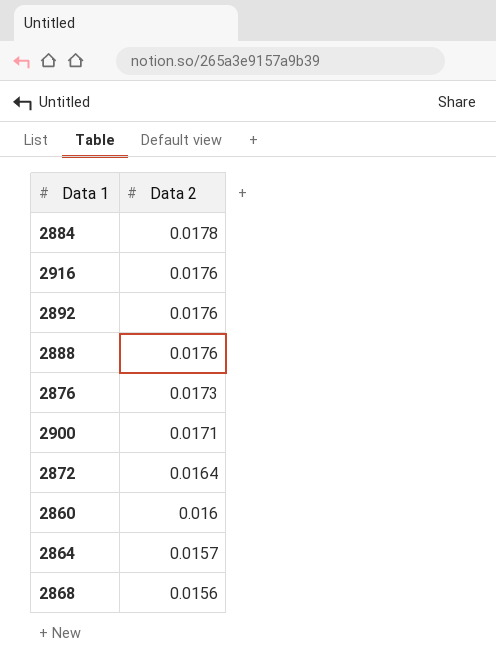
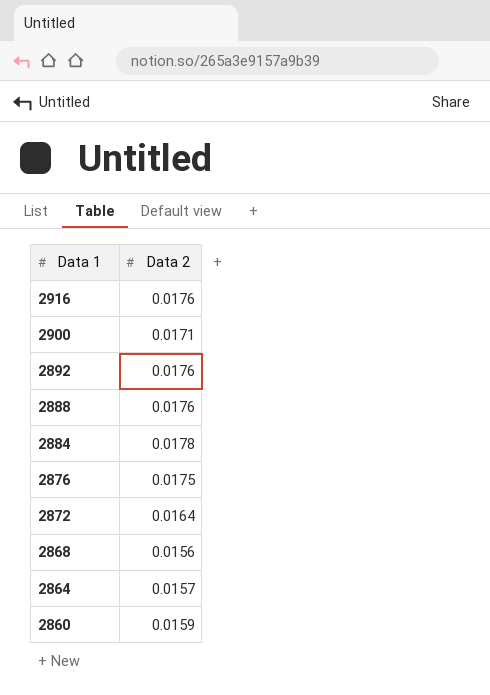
row order: Data 2 descending -> Data 1 descending
2876 | Data 2: 0.0173 -> 0.0175
2860 | Data 2: 0.016 -> 0.0159

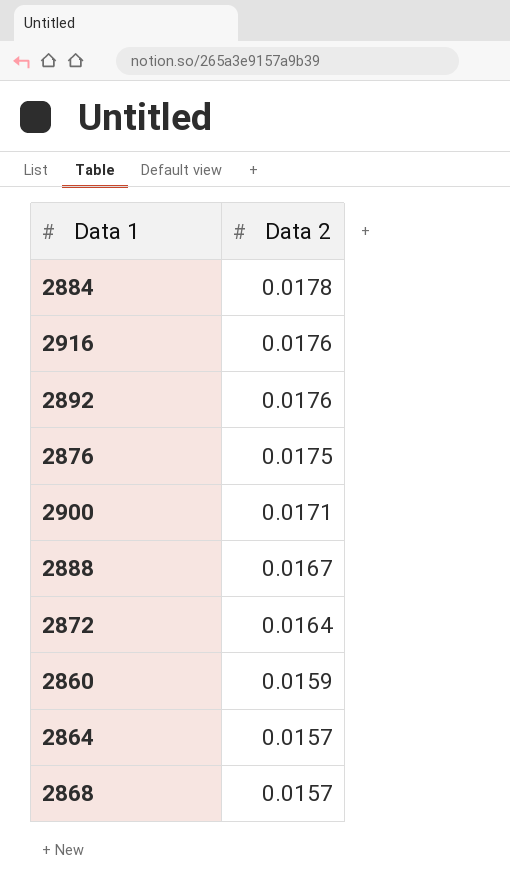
row order: Data 1 descending -> Data 2 descending
2888 | Data 2: 0.0176 -> 0.0167
2868 | Data 2: 0.0156 -> 0.0157

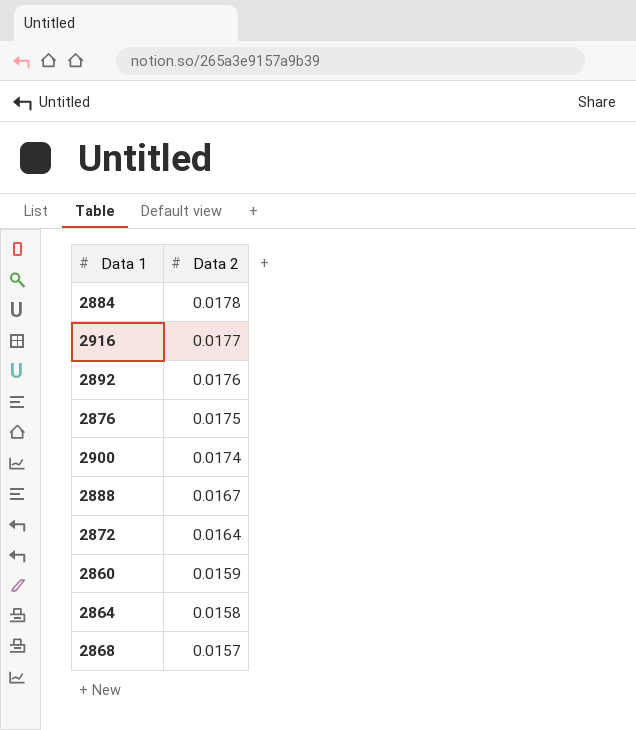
2916 | Data 2: 0.0176 -> 0.0177
2900 | Data 2: 0.0171 -> 0.0174
2864 | Data 2: 0.0157 -> 0.0158

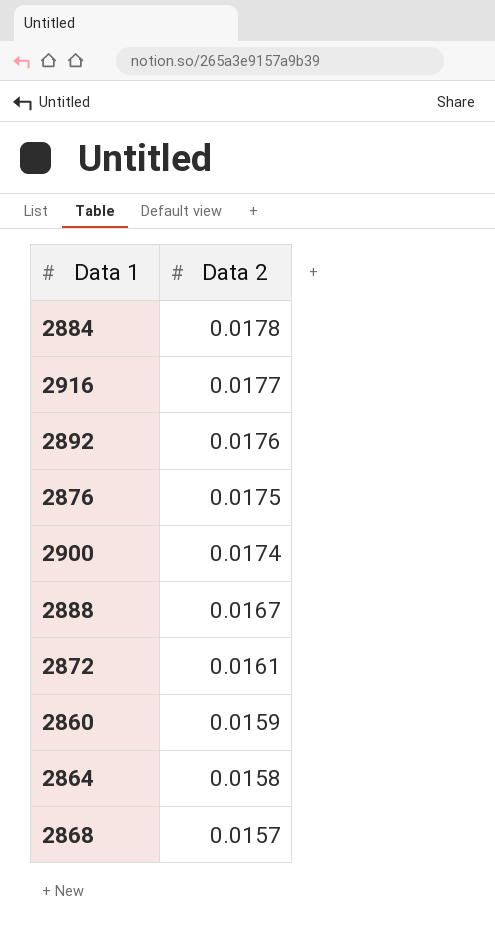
2872 | Data 2: 0.0164 -> 0.0161

